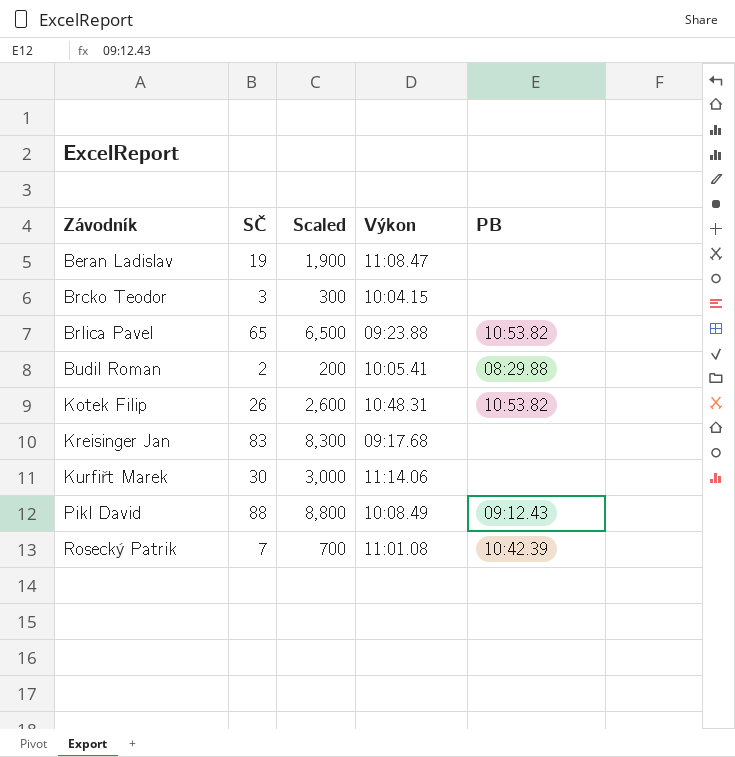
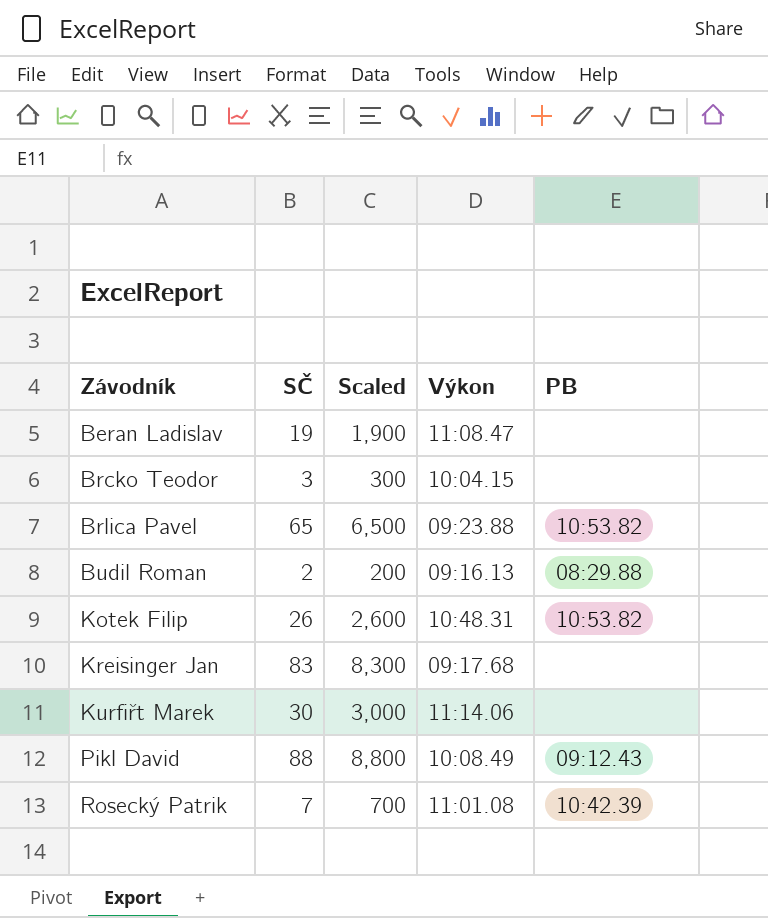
Budil Roman | Výkon: 10:05.41 -> 09:16.13

